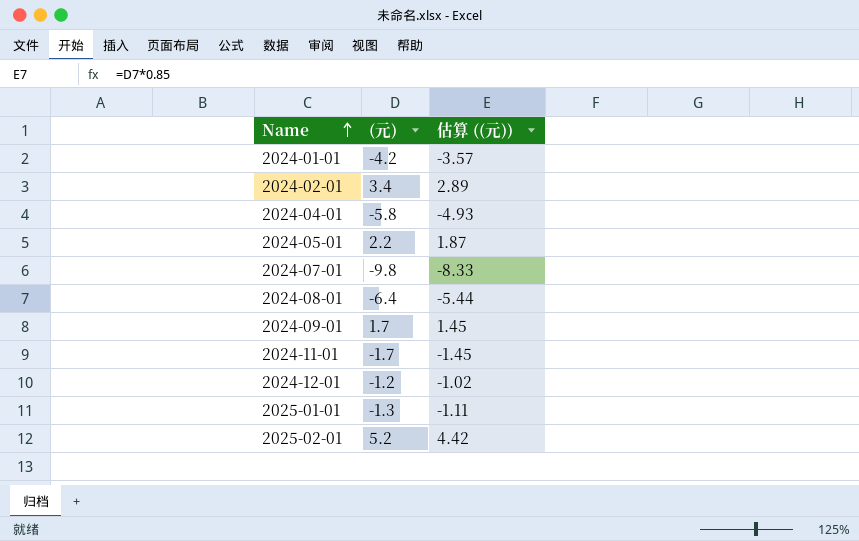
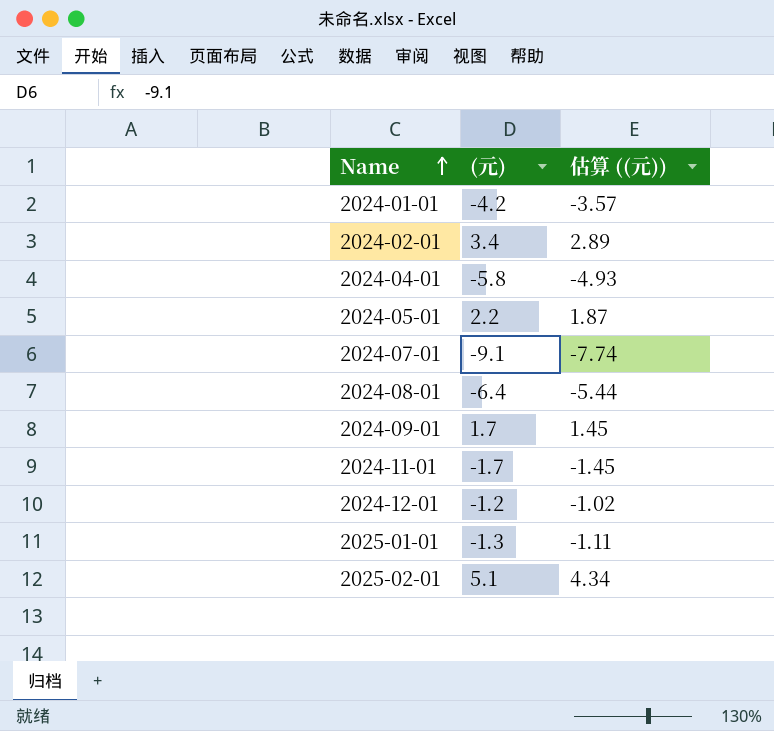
2024-07-01 | (元): -9.8 -> -9.1
2024-07-01 | 估算 ((元)): -8.33 -> -7.74
2025-02-01 | (元): 5.2 -> 5.1
2025-02-01 | 估算 ((元)): 4.42 -> 4.34

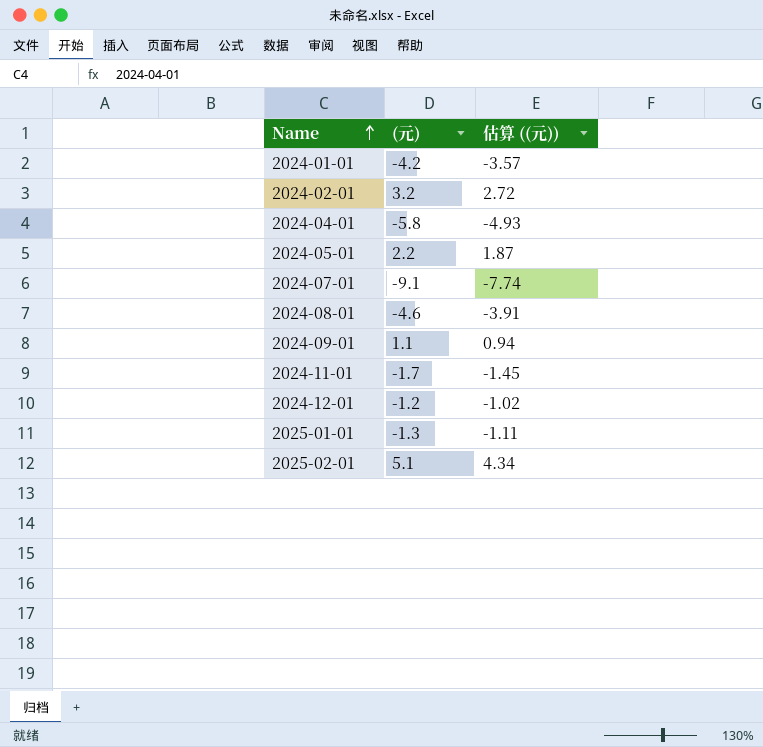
2024-02-01 | (元): 3.4 -> 3.2
2024-02-01 | 估算 ((元)): 2.89 -> 2.72
2024-08-01 | (元): -6.4 -> -4.6
2024-08-01 | 估算 ((元)): -5.44 -> -3.91
2024-09-01 | (元): 1.7 -> 1.1
2024-09-01 | 估算 ((元)): 1.45 -> 0.94

